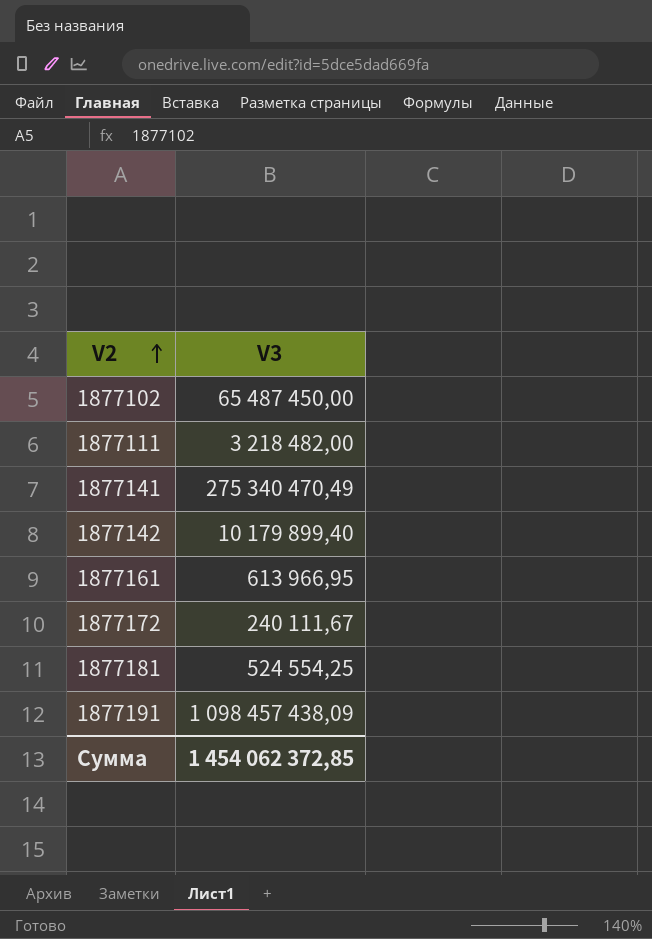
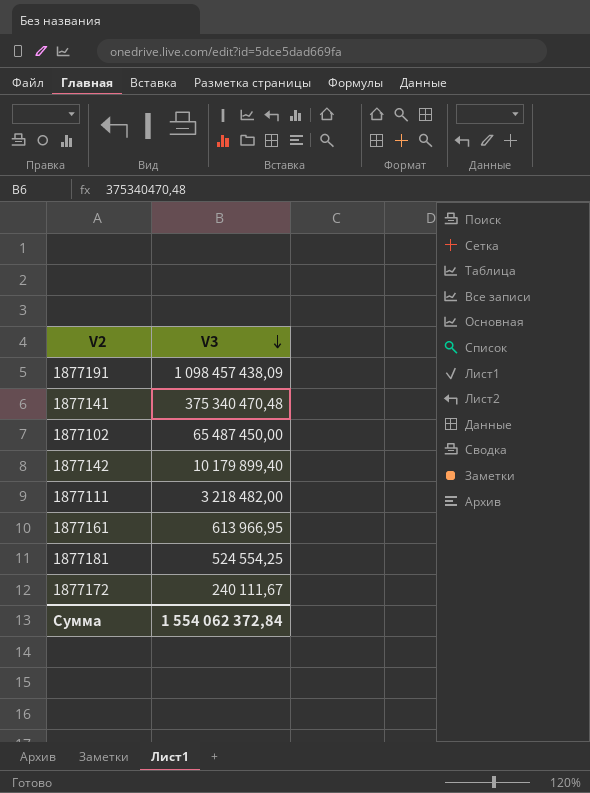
row order: V2 ascending -> V3 descending
1877141 | V3: 275 340 470,49 -> 375 340 470,48
Сумма | V3: 1 454 062 372,85 -> 1 554 062 372,84

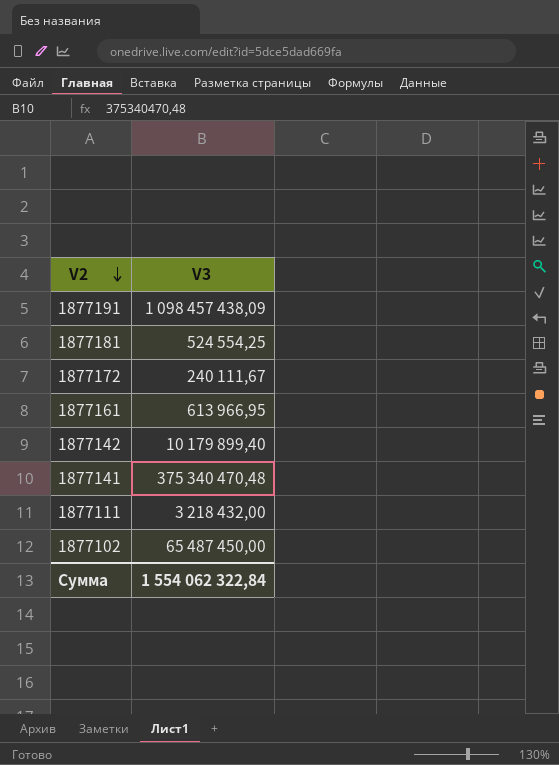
row order: V3 descending -> V2 descending
1877111 | V3: 3 218 482,00 -> 3 218 432,00
Сумма | V3: 1 554 062 372,84 -> 1 554 062 322,84

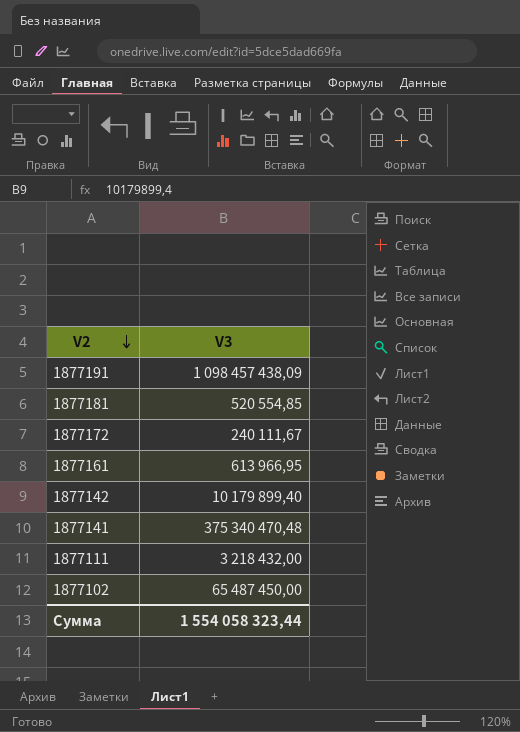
1877181 | V3: 524 554,25 -> 520 554,85
Сумма | V3: 1 554 062 322,84 -> 1 554 058 323,44

